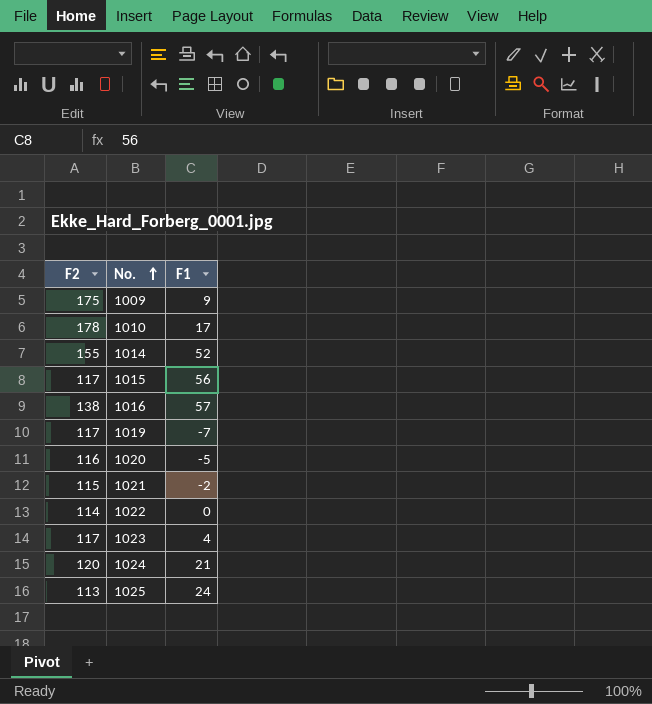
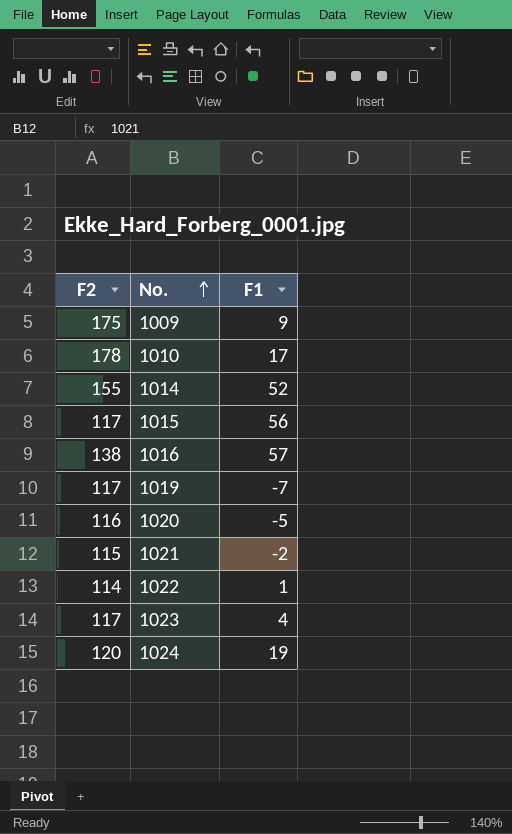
row 1025: 113 | 24 -> none
1022 | F1: 0 -> 1
1024 | F1: 21 -> 19

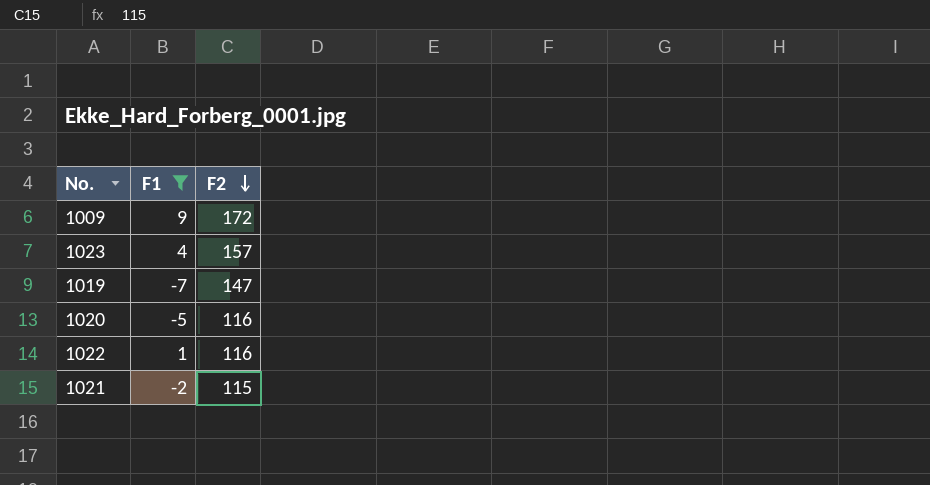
filter: none -> F1 <= 9
row order: No. ascending -> F2 descending
column F2 | position: 1 -> 3
1009 | F2: 175 -> 172
1023 | F2: 117 -> 157
1019 | F2: 117 -> 147
1022 | F2: 114 -> 116

